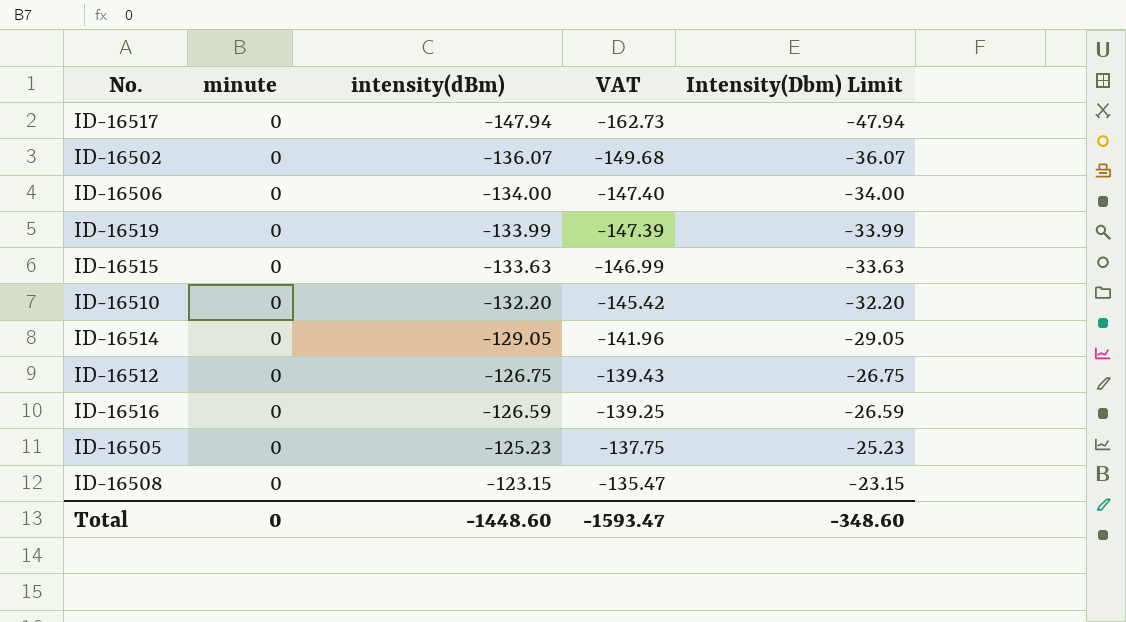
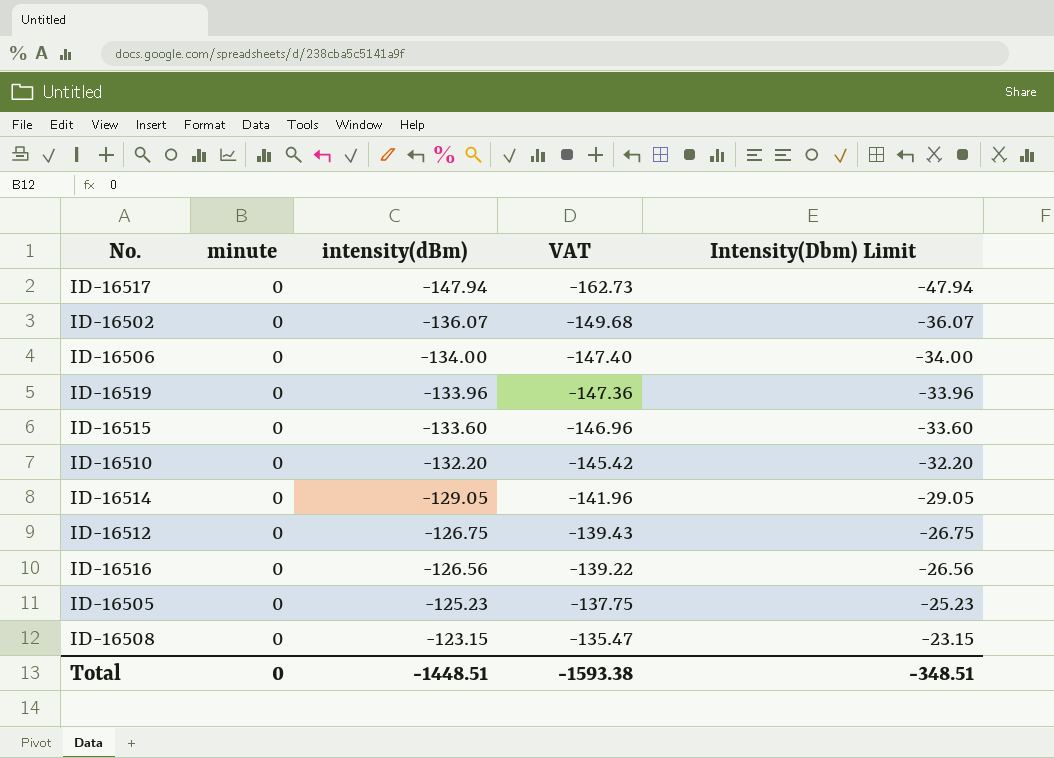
ID-16519 | intensity(dBm): -133.99 -> -133.96
ID-16519 | VAT: -147.39 -> -147.36
ID-16519 | Intensity(Dbm) Limit: -33.99 -> -33.96
ID-16515 | intensity(dBm): -133.63 -> -133.60
ID-16515 | VAT: -146.99 -> -146.96
ID-16515 | Intensity(Dbm) Limit: -33.63 -> -33.60
ID-16516 | intensity(dBm): -126.59 -> -126.56
ID-16516 | VAT: -139.25 -> -139.22
ID-16516 | Intensity(Dbm) Limit: -26.59 -> -26.56
Total | intensity(dBm): -1448.60 -> -1448.51
Total | VAT: -1593.47 -> -1593.38
Total | Intensity(Dbm) Limit: -348.60 -> -348.51

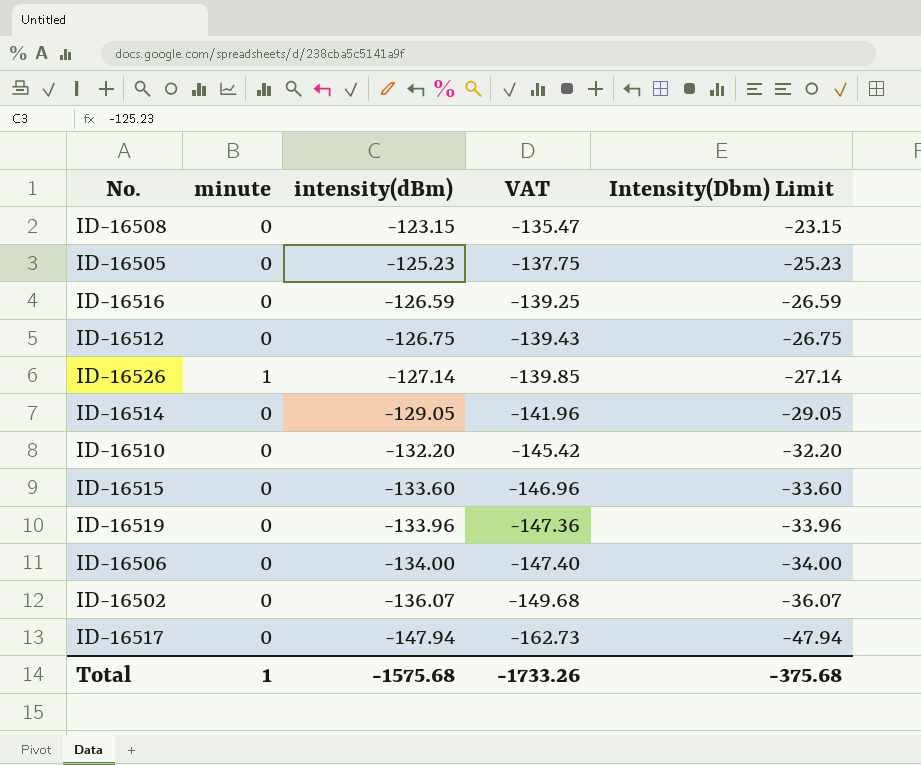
row order: intensity(dBm) ascending -> intensity(dBm) descending
ID-16516 | intensity(dBm): -126.56 -> -126.59
ID-16516 | VAT: -139.22 -> -139.25
ID-16516 | Intensity(Dbm) Limit: -26.56 -> -26.59
row ID-16526: none -> 1 | -127.14 | -139.85 | -27.14
Total | minute: 0 -> 1
Total | intensity(dBm): -1448.51 -> -1575.68
Total | VAT: -1593.38 -> -1733.26
Total | Intensity(Dbm) Limit: -348.51 -> -375.68

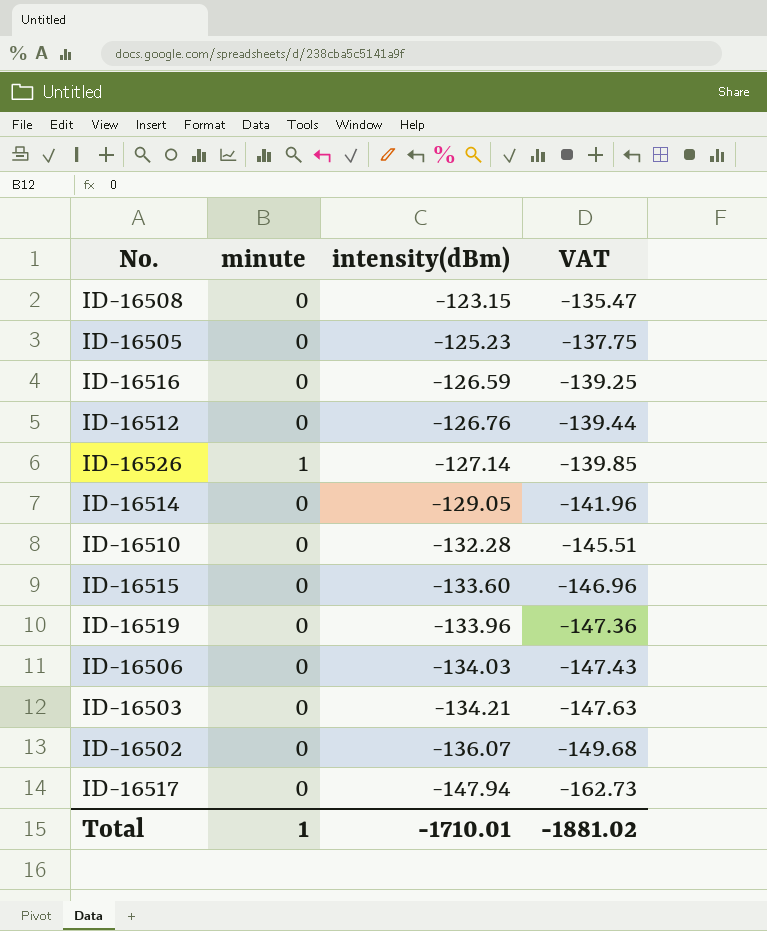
column Intensity(Dbm) Limit | formula: [intensity(dBm)] + 100 -> none
ID-16512 | intensity(dBm): -126.75 -> -126.76
ID-16512 | VAT: -139.43 -> -139.44
ID-16510 | intensity(dBm): -132.20 -> -132.28
ID-16510 | VAT: -145.42 -> -145.51
ID-16506 | intensity(dBm): -134.00 -> -134.03
ID-16506 | VAT: -147.40 -> -147.43
row ID-16503: none -> 0 | -134.21 | -147.63
Total | intensity(dBm): -1575.68 -> -1710.01
Total | VAT: -1733.26 -> -1881.02

